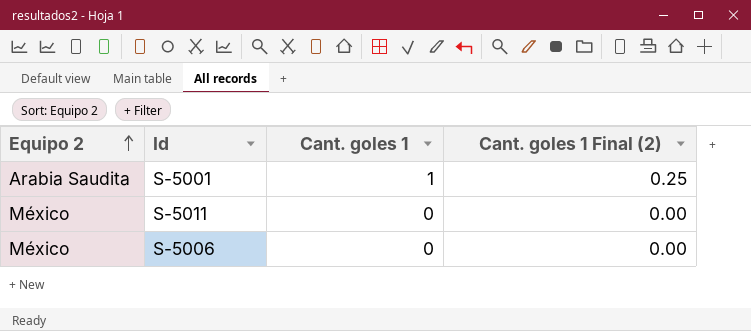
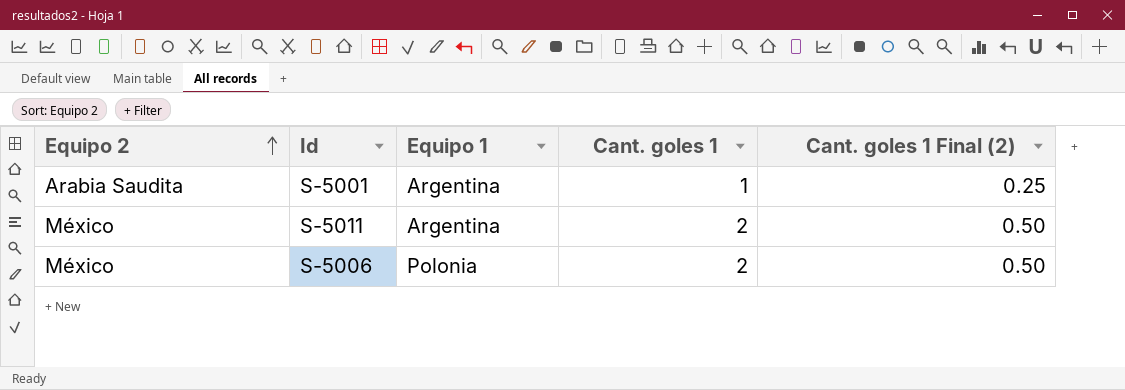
column Equipo 1 | position: none -> 3
S-5011 | Cant. goles 1: 0 -> 2
S-5011 | Cant. goles 1 Final (2): 0.00 -> 0.50
S-5006 | Cant. goles 1: 0 -> 2
S-5006 | Cant. goles 1 Final (2): 0.00 -> 0.50

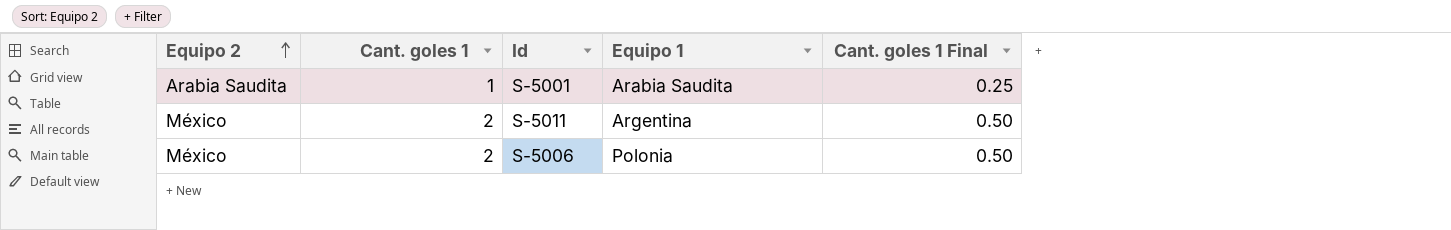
column Cant. goles 1 | position: 4 -> 2
column name: Cant. goles 1 Final (2) -> Cant. goles 1 Final
S-5001 | Equipo 1: Argentina -> Arabia Saudita

